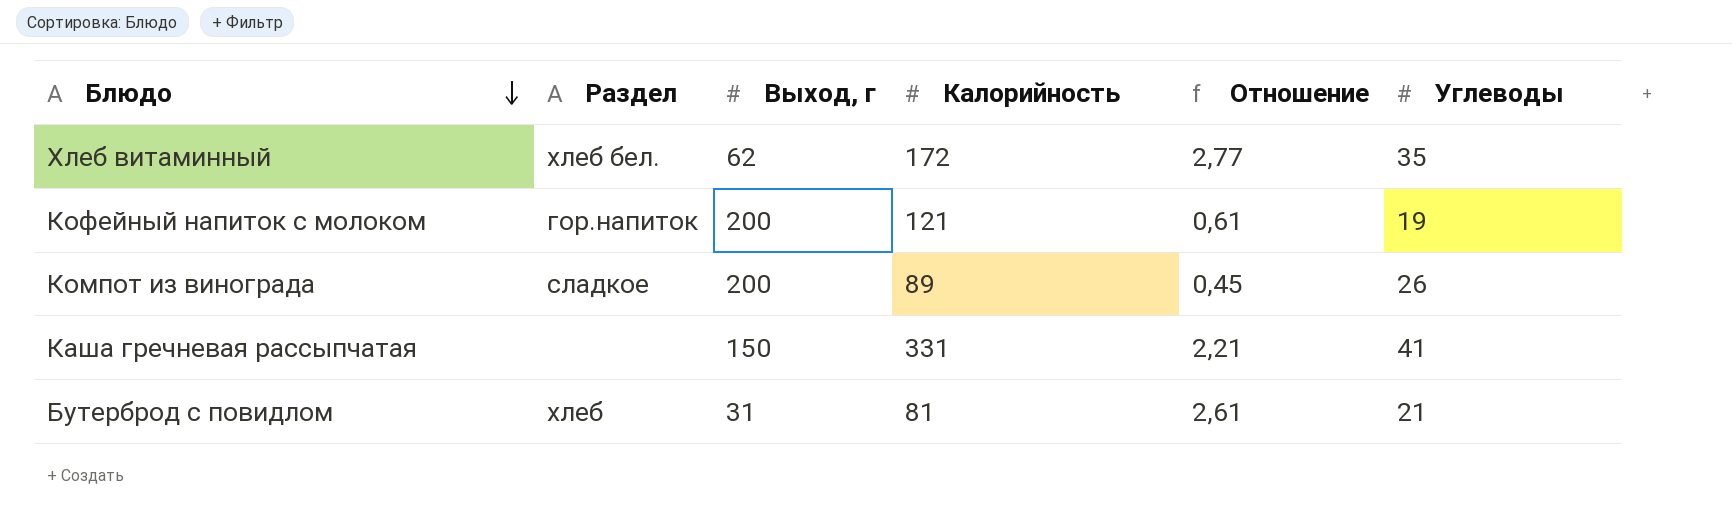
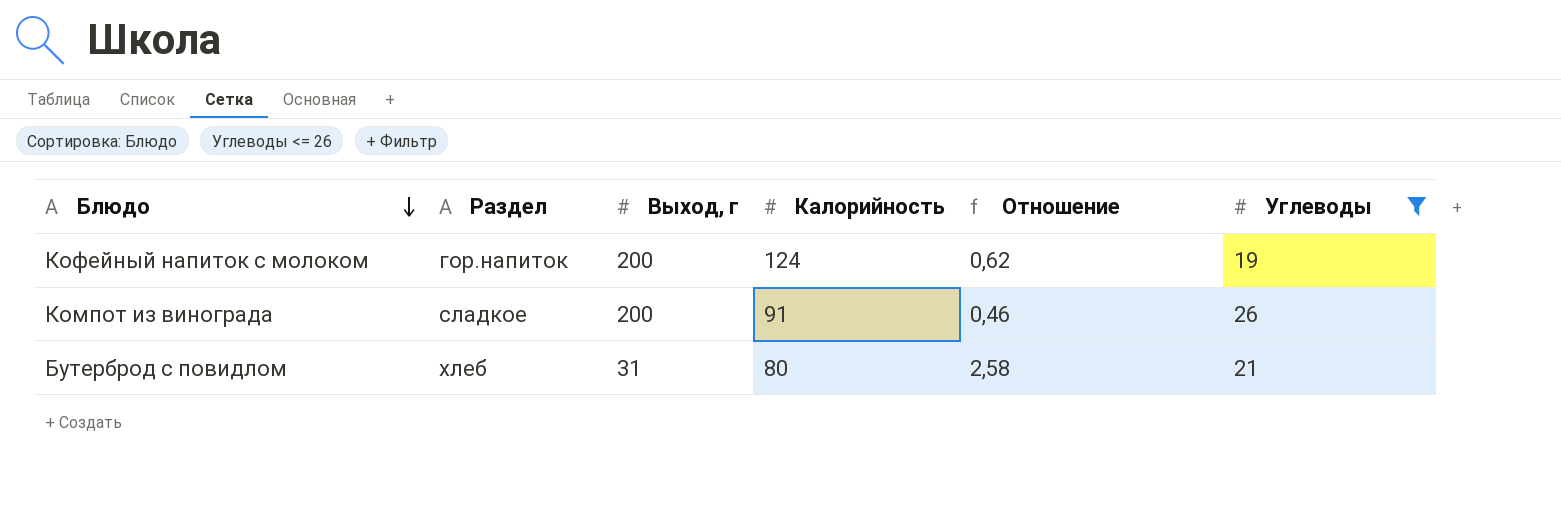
filter: none -> Углеводы <= 26
Кофейный напиток с молоком | Калорийность: 121 -> 124
Кофейный напиток с молоком | Отношение: 0,61 -> 0,62
Компот из винограда | Калорийность: 89 -> 91
Компот из винограда | Отношение: 0,45 -> 0,46
Бутерброд с повидлом | Калорийность: 81 -> 80
Бутерброд с повидлом | Отношение: 2,61 -> 2,58

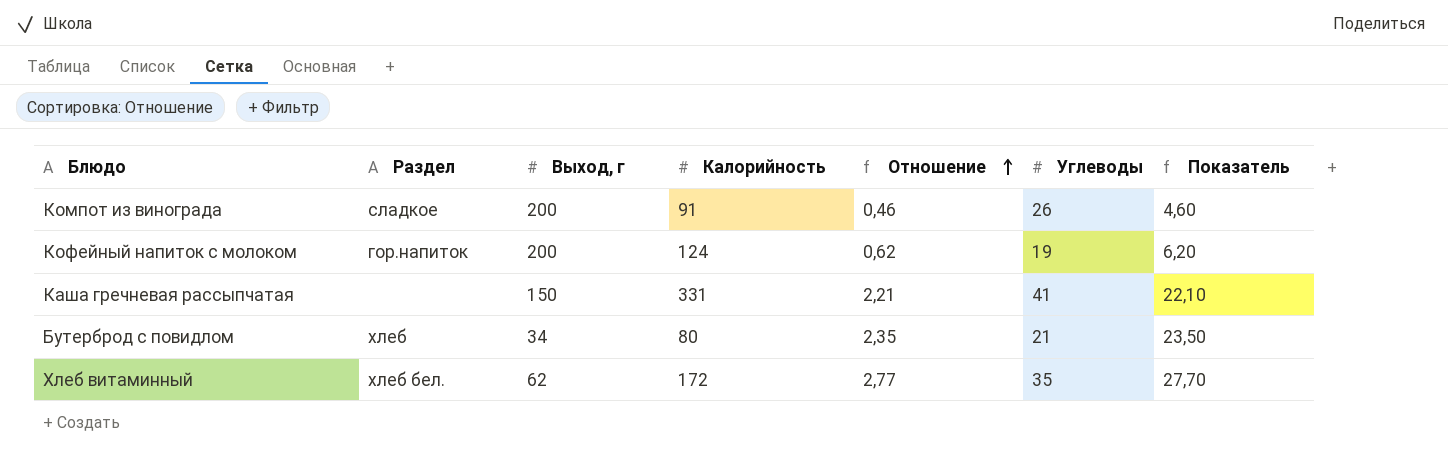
filter: Углеводы <= 26 -> none
row order: Блюдо descending -> Отношение ascending
column Показатель | formula: none -> [Отношение] * 10
Бутерброд с повидлом | Выход, г: 31 -> 34
Бутерброд с повидлом | Отношение: 2,58 -> 2,35

